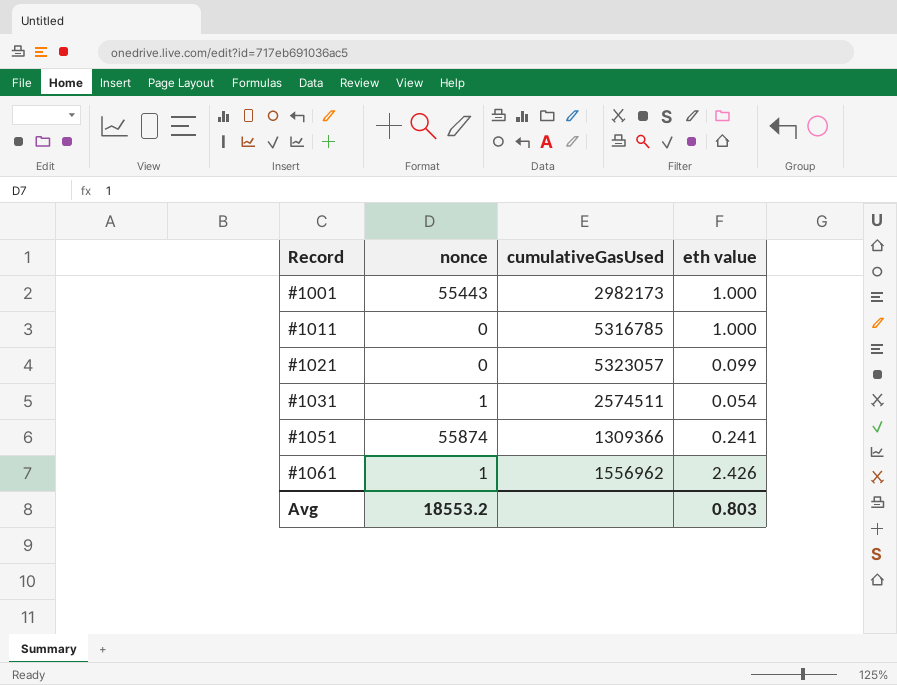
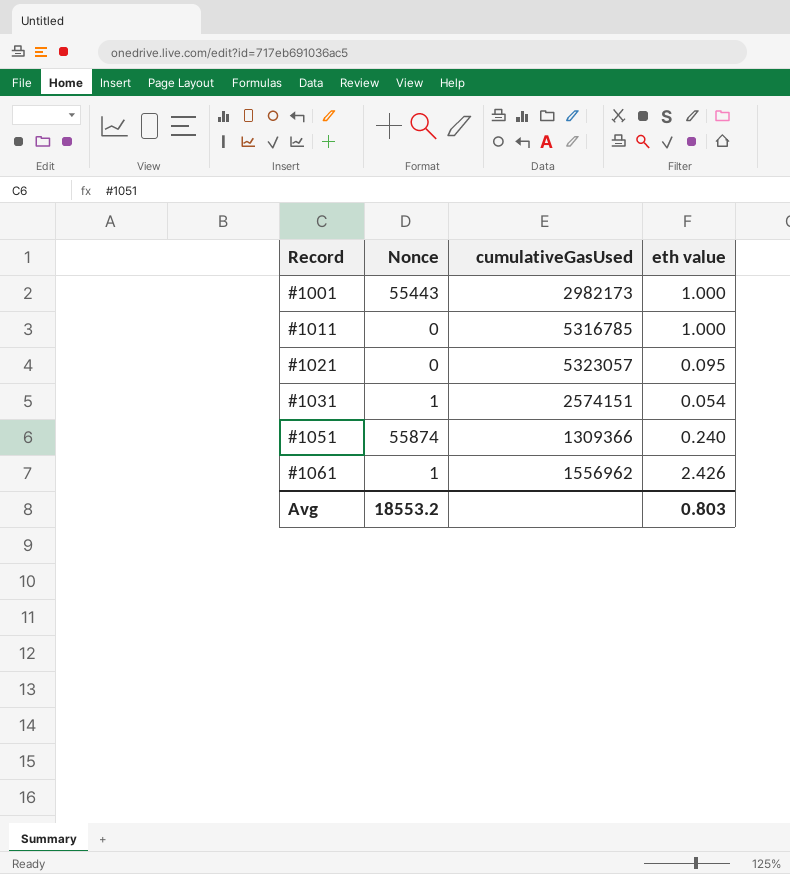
column name: nonce -> Nonce
#1021 | eth value: 0.099 -> 0.095
#1031 | cumulativeGasUsed: 2574511 -> 2574151
#1051 | eth value: 0.241 -> 0.240

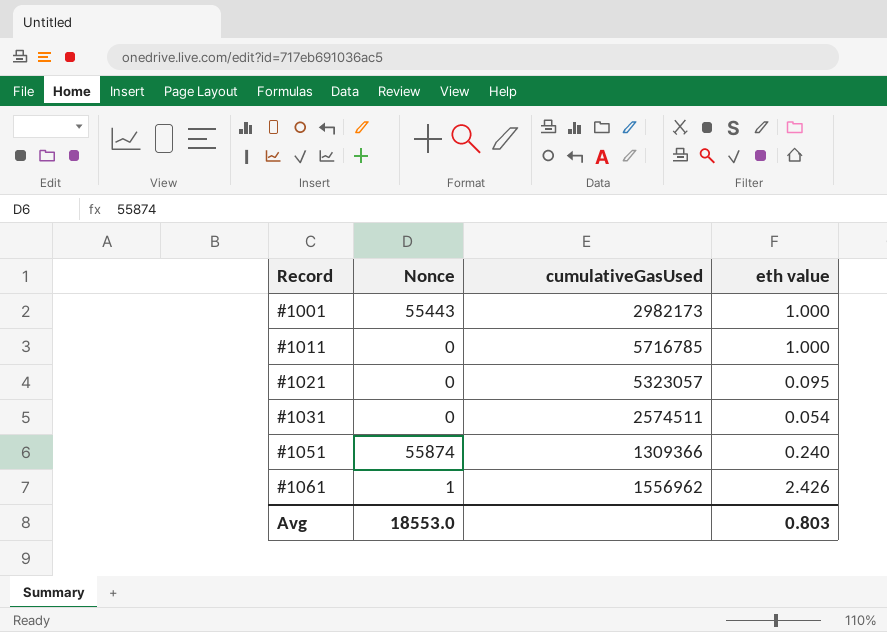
#1011 | cumulativeGasUsed: 5316785 -> 5716785
#1031 | Nonce: 1 -> 0
#1031 | cumulativeGasUsed: 2574151 -> 2574511
Avg | Nonce: 18553.2 -> 18553.0

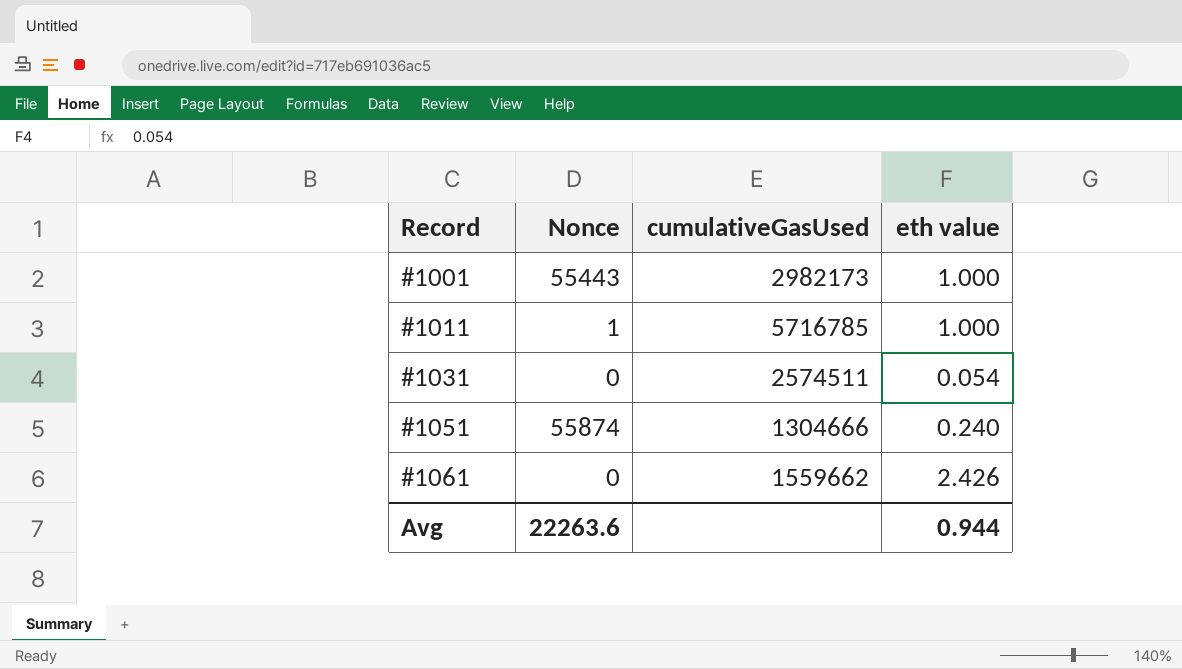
row #1021: 0 | 5323057 | 0.095 -> none
#1011 | Nonce: 0 -> 1
#1051 | cumulativeGasUsed: 1309366 -> 1304666
#1061 | Nonce: 1 -> 0
#1061 | cumulativeGasUsed: 1556962 -> 1559662
Avg | Nonce: 18553.0 -> 22263.6
Avg | eth value: 0.803 -> 0.944

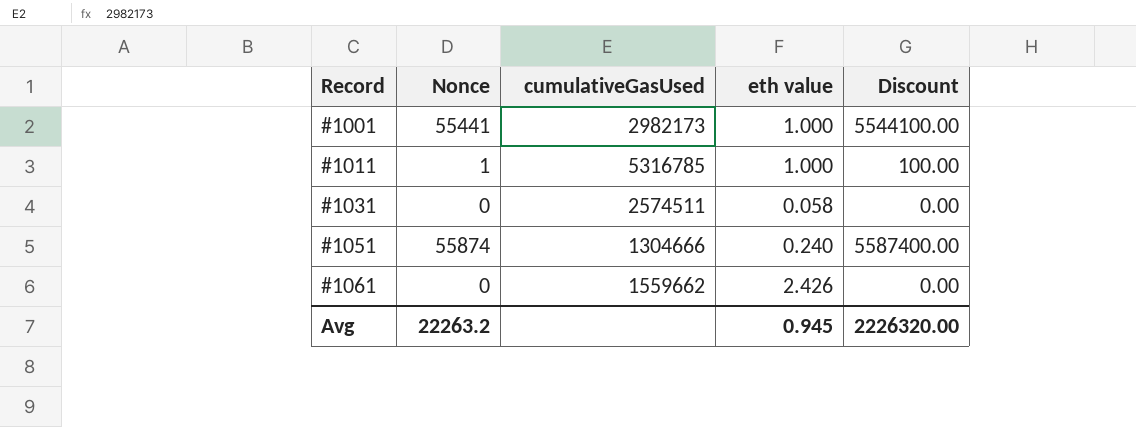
column Discount | formula: none -> [Nonce] * 100
#1001 | Nonce: 55443 -> 55441
#1011 | cumulativeGasUsed: 5716785 -> 5316785
#1031 | eth value: 0.054 -> 0.058
Avg | Nonce: 22263.6 -> 22263.2
Avg | eth value: 0.944 -> 0.945

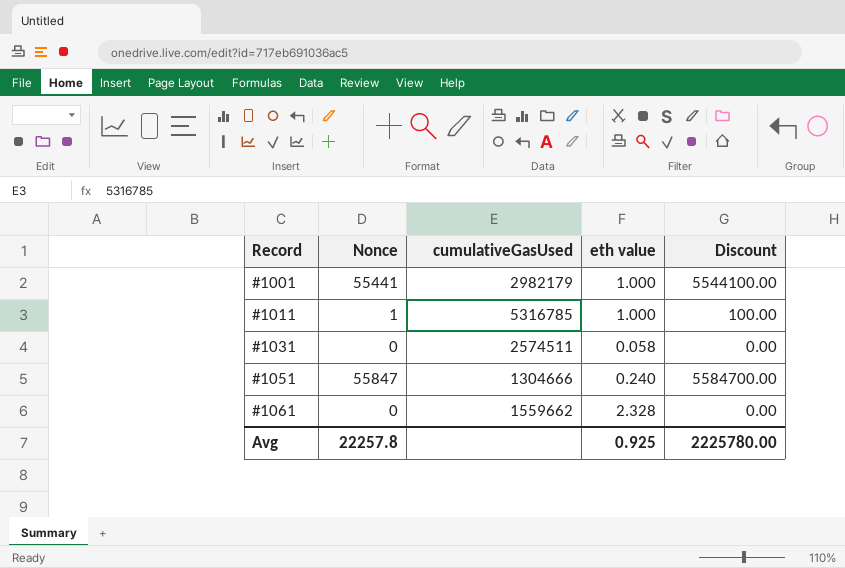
#1001 | cumulativeGasUsed: 2982173 -> 2982179
#1051 | Nonce: 55874 -> 55847
#1051 | Discount: 5587400.00 -> 5584700.00
#1061 | eth value: 2.426 -> 2.328
Avg | Nonce: 22263.2 -> 22257.8
Avg | eth value: 0.945 -> 0.925
Avg | Discount: 2226320.00 -> 2225780.00

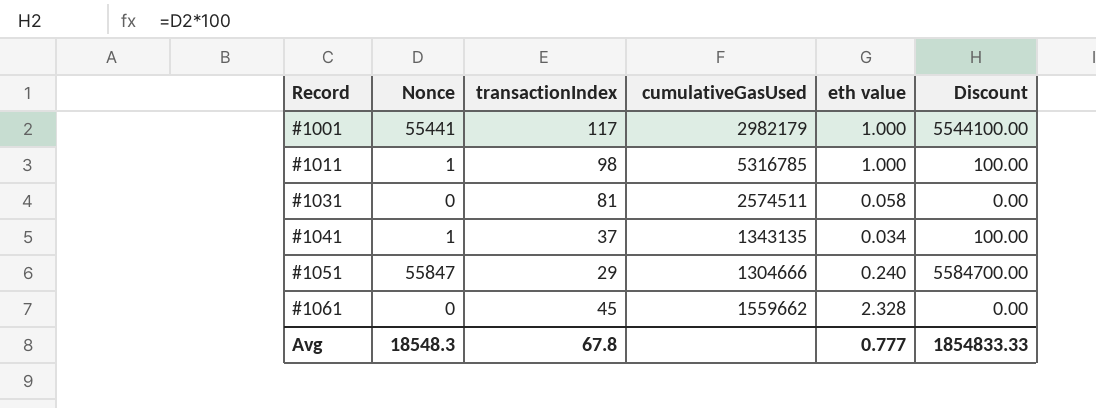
column transactionIndex | position: none -> 3
row #1041: none -> 1 | 37 | 1343135 | 0.034 | 100.00
Avg | Nonce: 22257.8 -> 18548.3
Avg | eth value: 0.925 -> 0.777
Avg | Discount: 2225780.00 -> 1854833.33

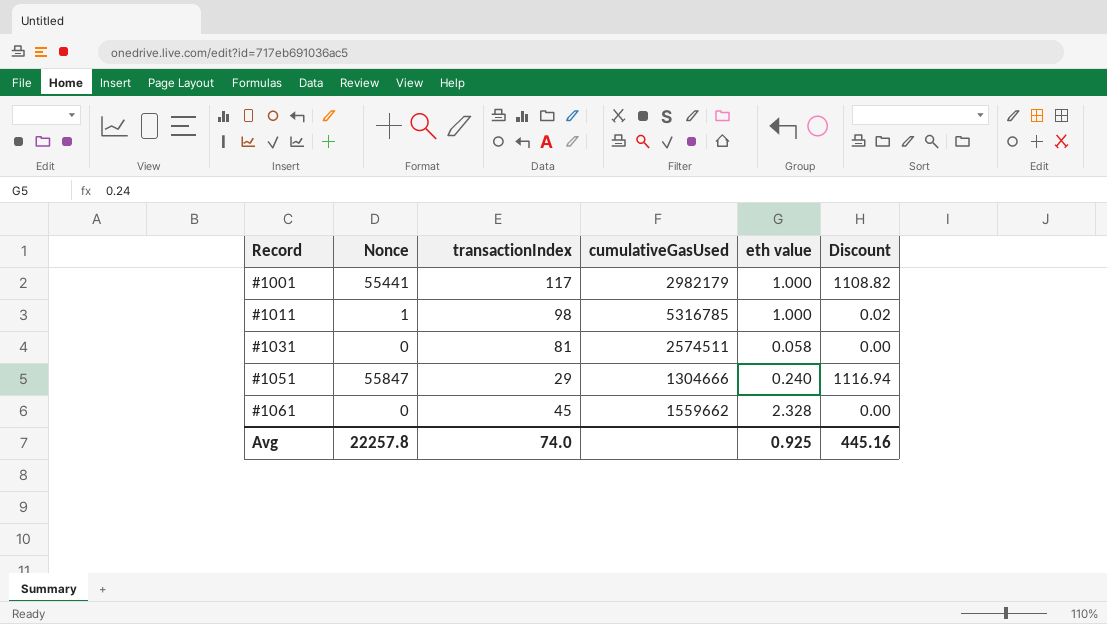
column Discount | formula: [Nonce] * 100 -> [Nonce] * 0.02
row #1041: 1 | 37 | 1343135 | 0.034 | 100.00 -> none
Avg | Nonce: 18548.3 -> 22257.8
Avg | transactionIndex: 67.8 -> 74.0
Avg | eth value: 0.777 -> 0.925
Avg | Discount: 1854833.33 -> 445.16

